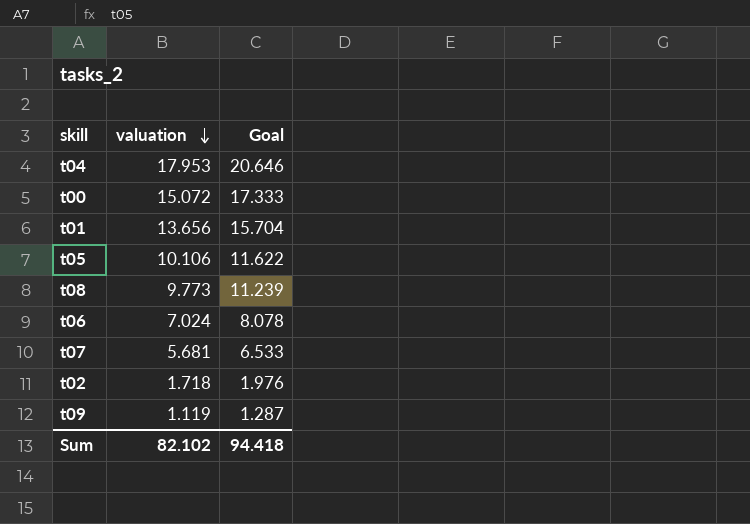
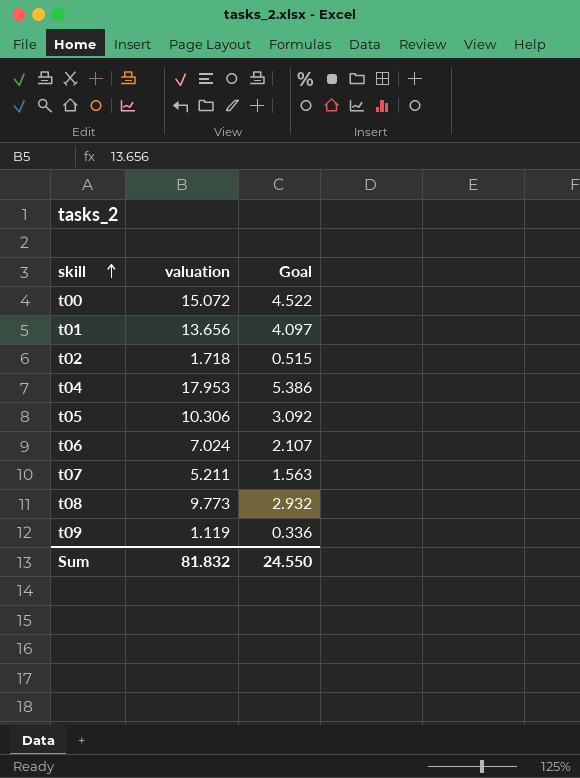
row order: valuation descending -> skill ascending
column Goal | formula: [valuation] * 1.15 -> [valuation] * 0.3
t05 | valuation: 10.106 -> 10.306
t07 | valuation: 5.681 -> 5.211
Sum | valuation: 82.102 -> 81.832
Sum | Goal: 94.418 -> 24.550

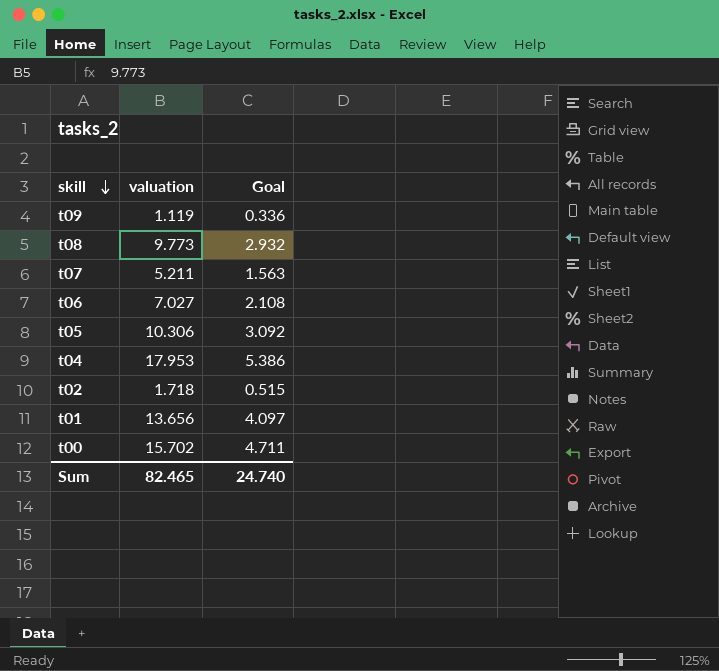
row order: skill ascending -> skill descending
t06 | valuation: 7.024 -> 7.027
t06 | Goal: 2.107 -> 2.108
t00 | valuation: 15.072 -> 15.702
t00 | Goal: 4.522 -> 4.711
Sum | valuation: 81.832 -> 82.465
Sum | Goal: 24.550 -> 24.740

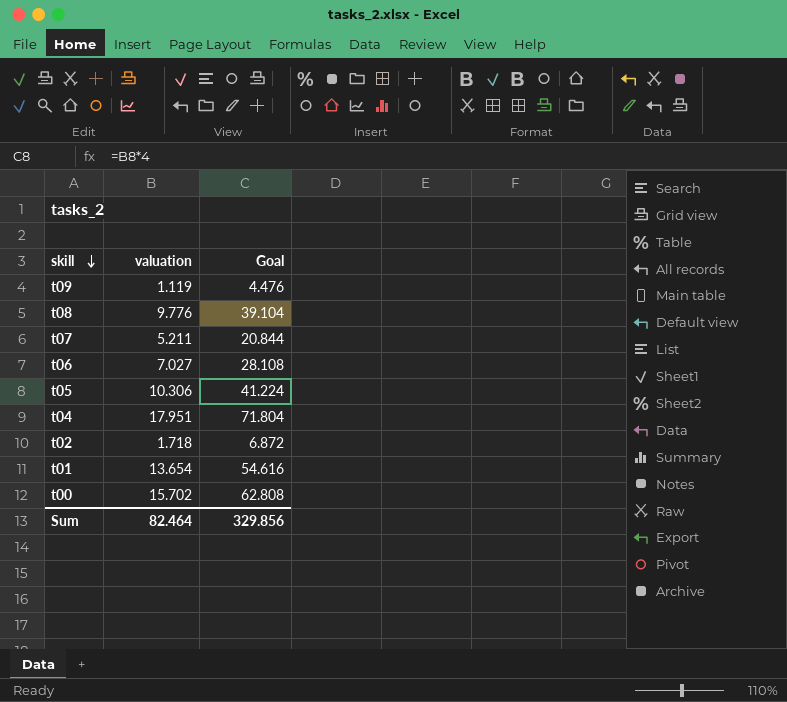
column Goal | formula: [valuation] * 0.3 -> [valuation] * 4
t08 | valuation: 9.773 -> 9.776
t04 | valuation: 17.953 -> 17.951
t01 | valuation: 13.656 -> 13.654
Sum | valuation: 82.465 -> 82.464
Sum | Goal: 24.740 -> 329.856

